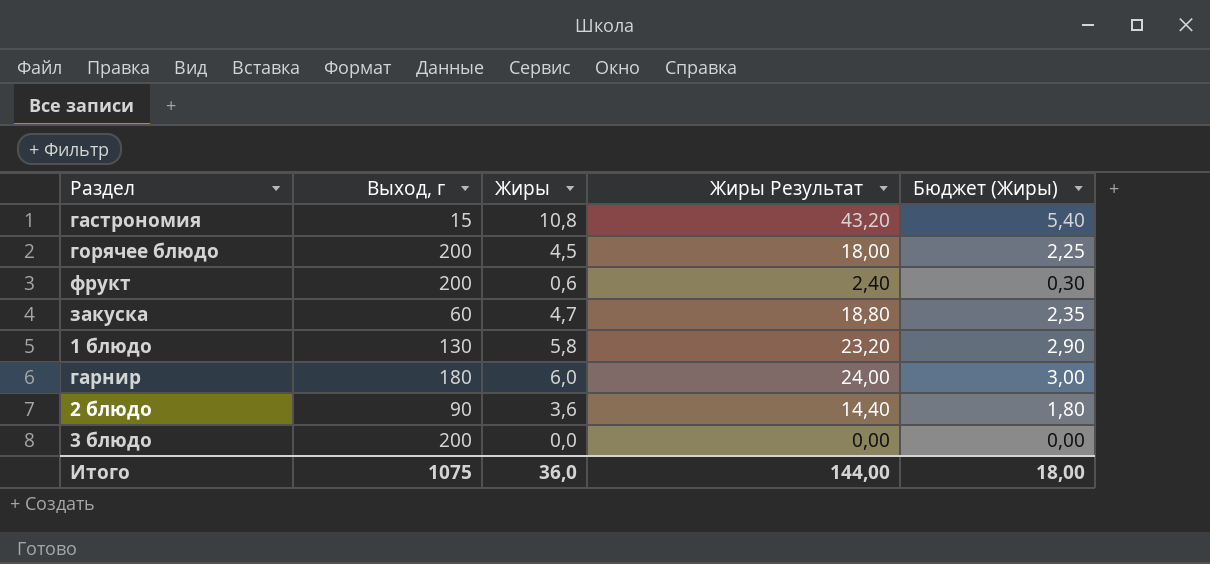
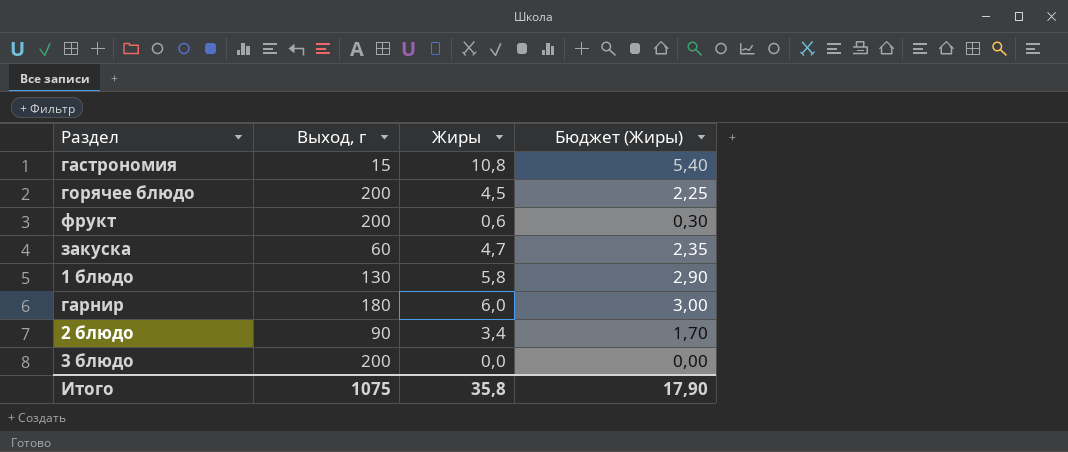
column Жиры Результат | formula: [Жиры] * 4 -> none
2 блюдо | Жиры: 3,6 -> 3,4
2 блюдо | Бюджет (Жиры): 1,80 -> 1,70
Итого | Жиры: 36,0 -> 35,8
Итого | Бюджет (Жиры): 18,00 -> 17,90

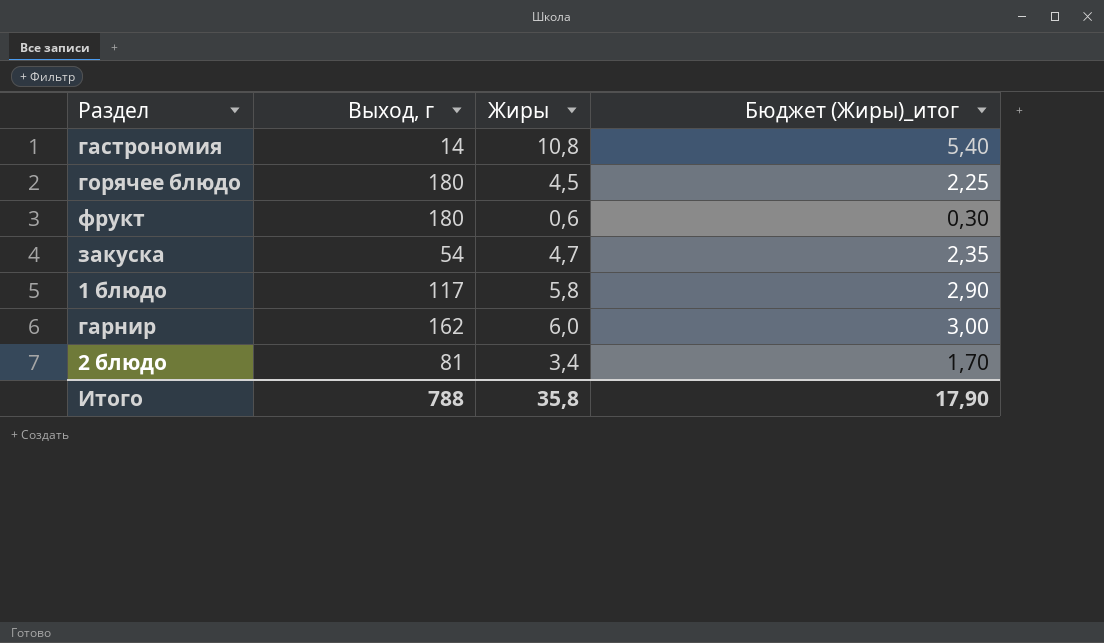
column name: Бюджет (Жиры) -> Бюджет (Жиры)_итог
row 3 блюдо: 200 | 0,0 | 0,00 -> none
гастрономия | Выход, г: 15 -> 14
горячее блюдо | Выход, г: 200 -> 180
фрукт | Выход, г: 200 -> 180
закуска | Выход, г: 60 -> 54
1 блюдо | Выход, г: 130 -> 117
гарнир | Выход, г: 180 -> 162
2 блюдо | Выход, г: 90 -> 81
Итого | Выход, г: 1075 -> 788

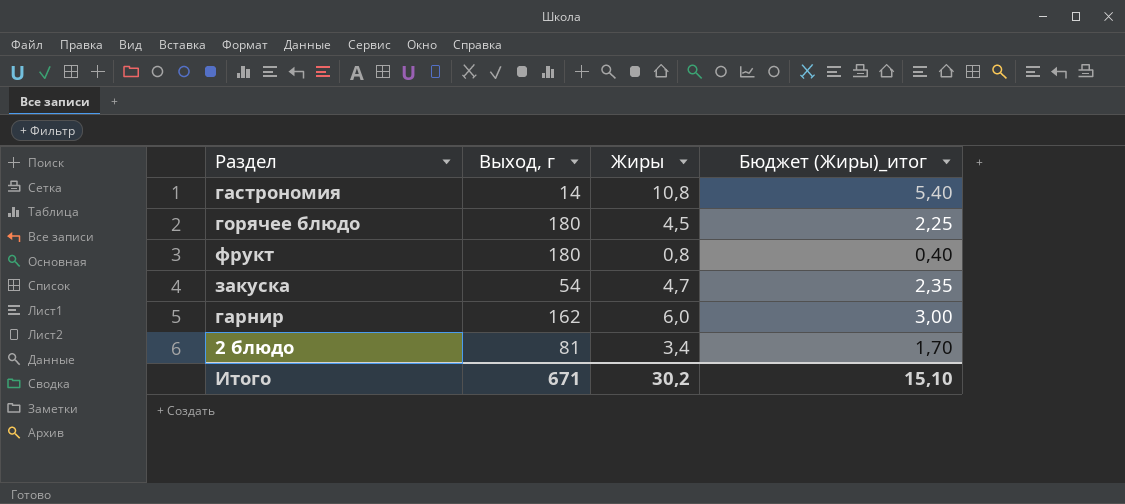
row 1 блюдо: 117 | 5,8 | 2,90 -> none
фрукт | Жиры: 0,6 -> 0,8
фрукт | Бюджет (Жиры)_итог: 0,30 -> 0,40
Итого | Выход, г: 788 -> 671
Итого | Жиры: 35,8 -> 30,2
Итого | Бюджет (Жиры)_итог: 17,90 -> 15,10

